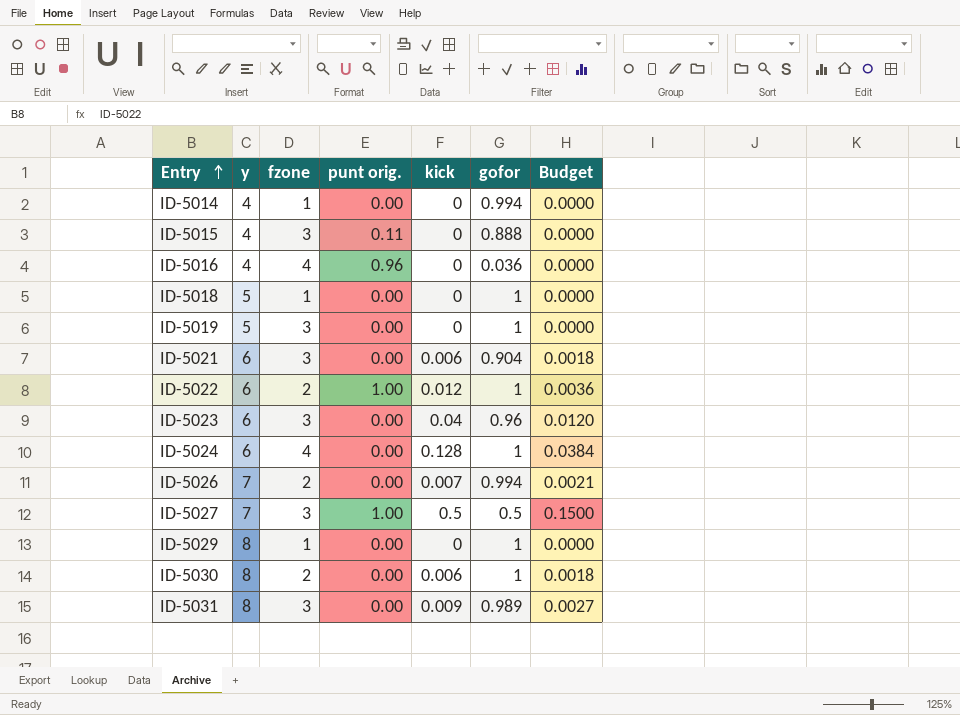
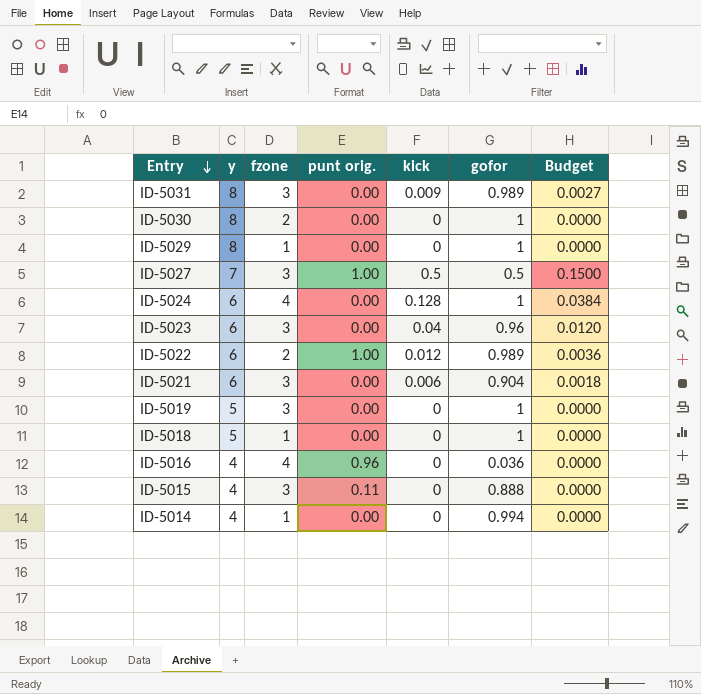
row order: Entry ascending -> Entry descending
row ID-5026: 7 | 2 | 0.00 | 0.007 | 0.994 | 0.0021 -> none
ID-5030 | kick: 0.006 -> 0
ID-5030 | Budget: 0.0018 -> 0.0000
ID-5022 | gofor: 1 -> 0.989

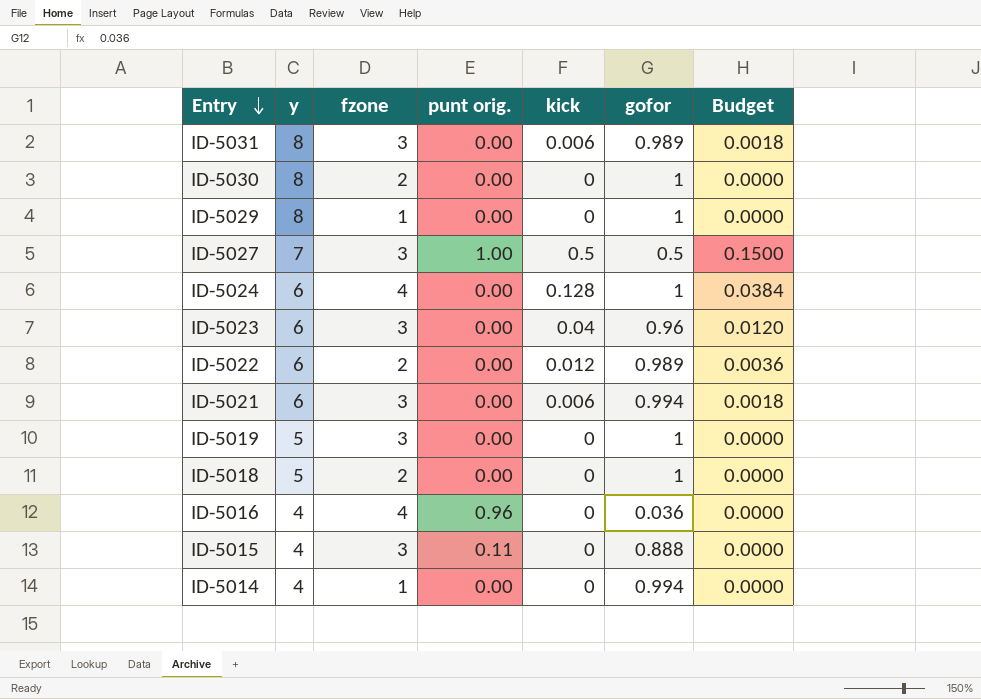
ID-5031 | kick: 0.009 -> 0.006
ID-5031 | Budget: 0.0027 -> 0.0018
ID-5022 | punt orig.: 1.00 -> 0.00
ID-5021 | gofor: 0.904 -> 0.994
ID-5018 | fzone: 1 -> 2

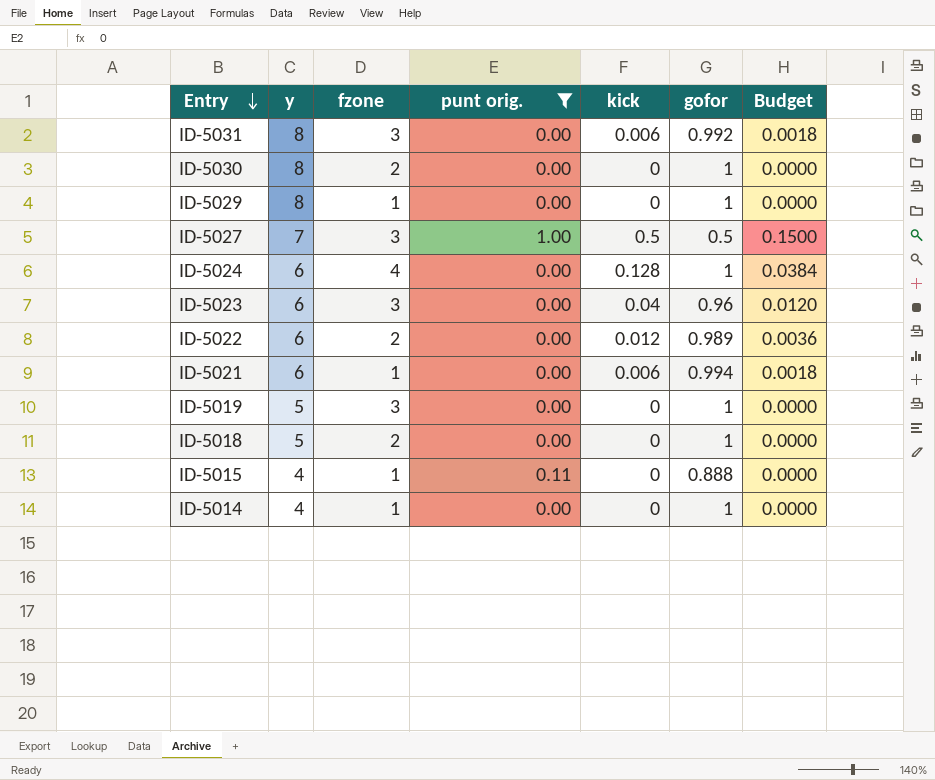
filter: none -> punt orig. != 0.96
ID-5031 | gofor: 0.989 -> 0.992
ID-5021 | fzone: 3 -> 1
ID-5015 | fzone: 3 -> 1
ID-5014 | gofor: 0.994 -> 1

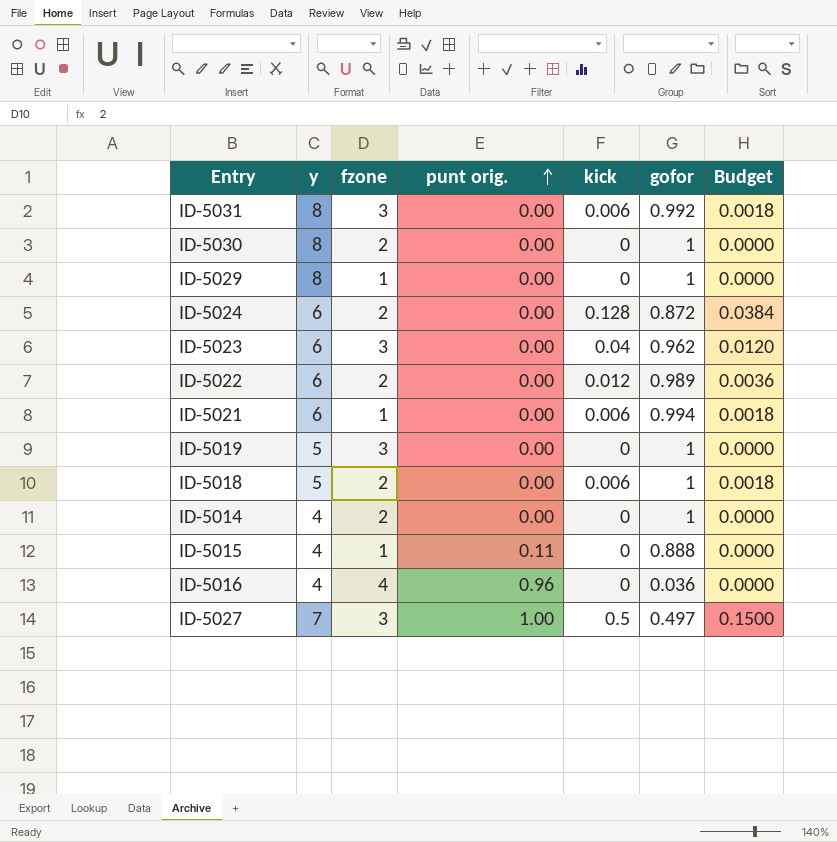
filter: punt orig. != 0.96 -> none
row order: Entry descending -> punt orig. ascending
ID-5024 | fzone: 4 -> 2
ID-5024 | gofor: 1 -> 0.872
ID-5023 | gofor: 0.96 -> 0.962
ID-5018 | kick: 0 -> 0.006
ID-5018 | Budget: 0.0000 -> 0.0018
ID-5014 | fzone: 1 -> 2
ID-5027 | gofor: 0.5 -> 0.497

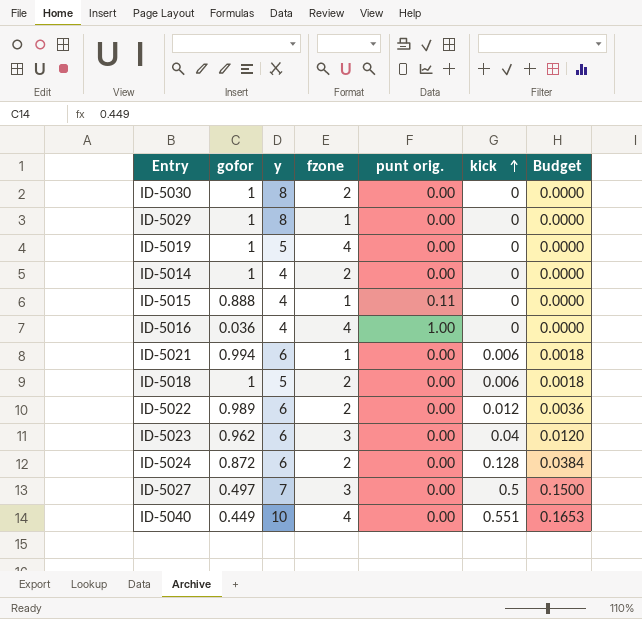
row order: punt orig. ascending -> kick ascending
column gofor | position: 6 -> 2
row ID-5031: 8 | 3 | 0.00 | 0.006 | 0.992 | 0.0018 -> none
ID-5019 | fzone: 3 -> 4
ID-5016 | punt orig.: 0.96 -> 1.00
ID-5027 | punt orig.: 1.00 -> 0.00
row ID-5040: none -> 0.449 | 10 | 4 | 0.00 | 0.551 | 0.1653

